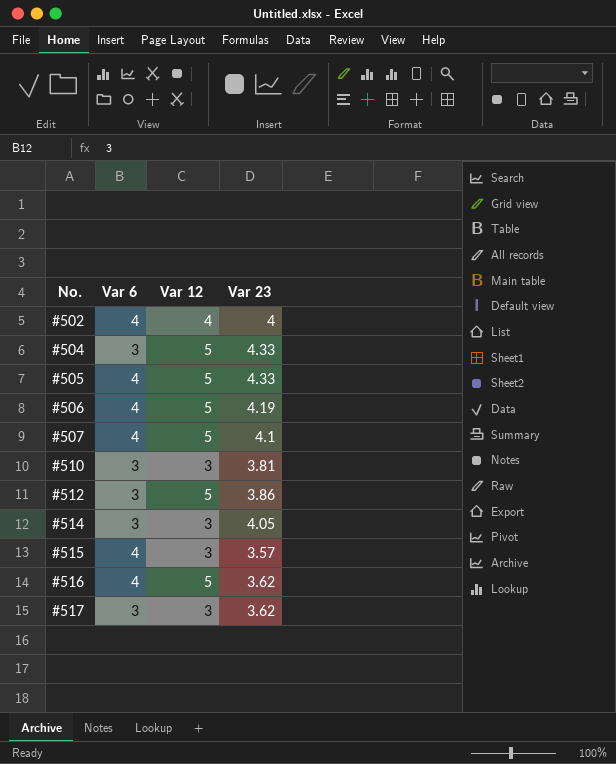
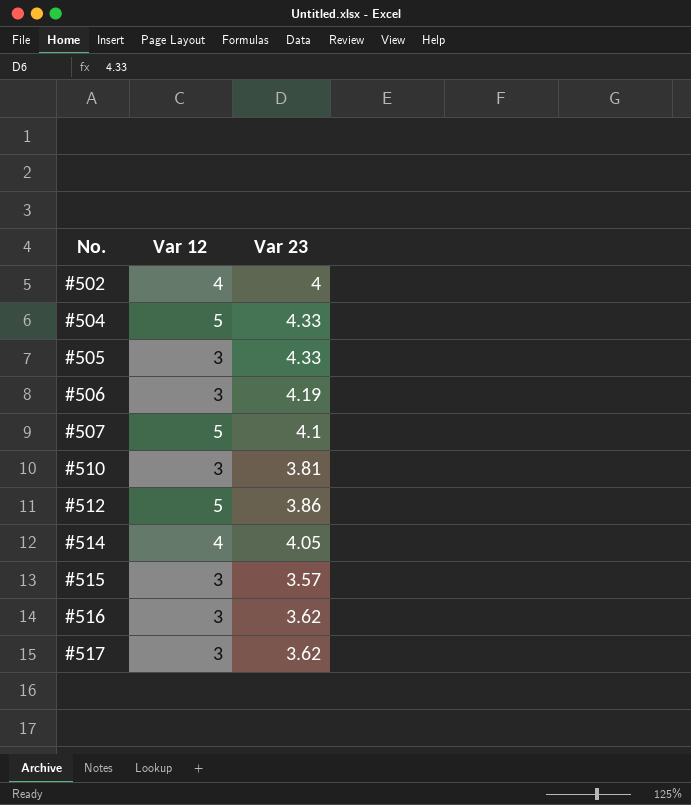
column Var 6 | position: 2 -> none
#505 | Var 12: 5 -> 3
#506 | Var 12: 5 -> 3
#514 | Var 12: 3 -> 4
#516 | Var 12: 5 -> 3

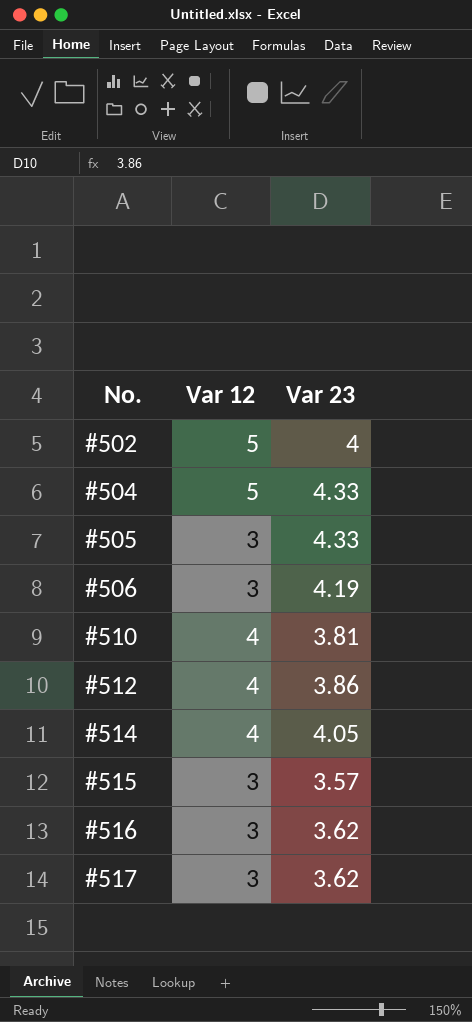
row #507: 5 | 4.1 -> none
#502 | Var 12: 4 -> 5
#510 | Var 12: 3 -> 4
#512 | Var 12: 5 -> 4

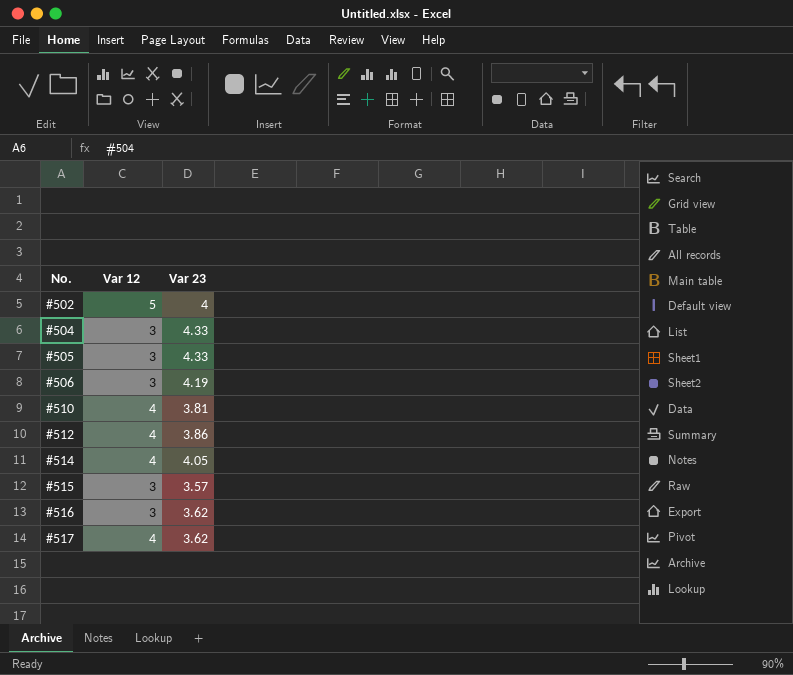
#504 | Var 12: 5 -> 3
#517 | Var 12: 3 -> 4

